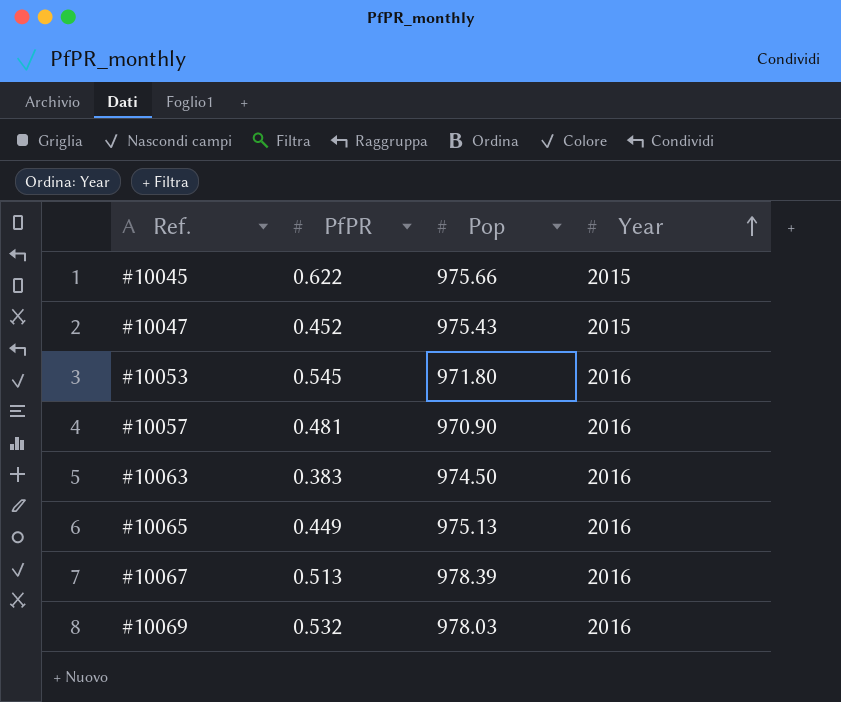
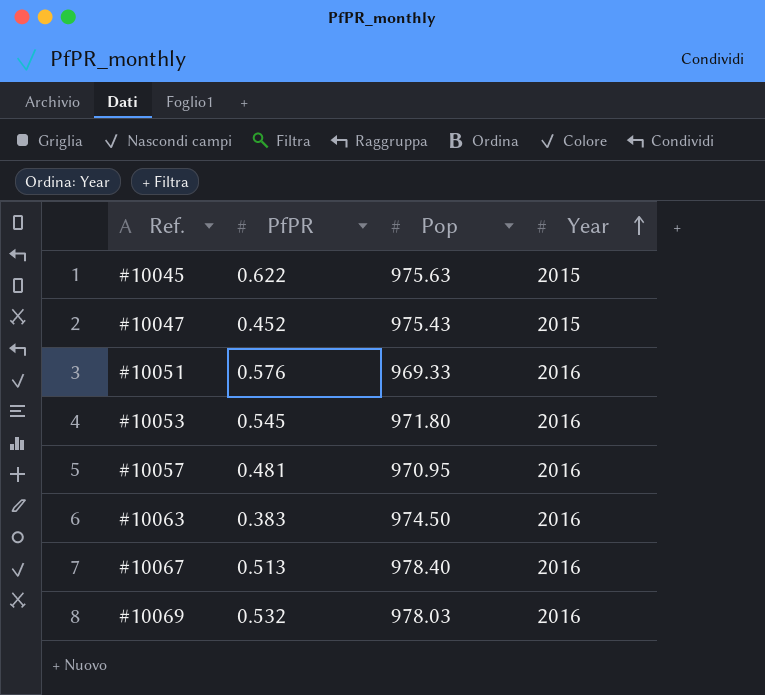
row #10065: 0.449 | 975.13 | 2016 -> none
#10045 | Pop: 975.66 -> 975.63
row #10051: none -> 0.576 | 969.33 | 2016
#10057 | Pop: 970.90 -> 970.95
#10067 | Pop: 978.39 -> 978.40

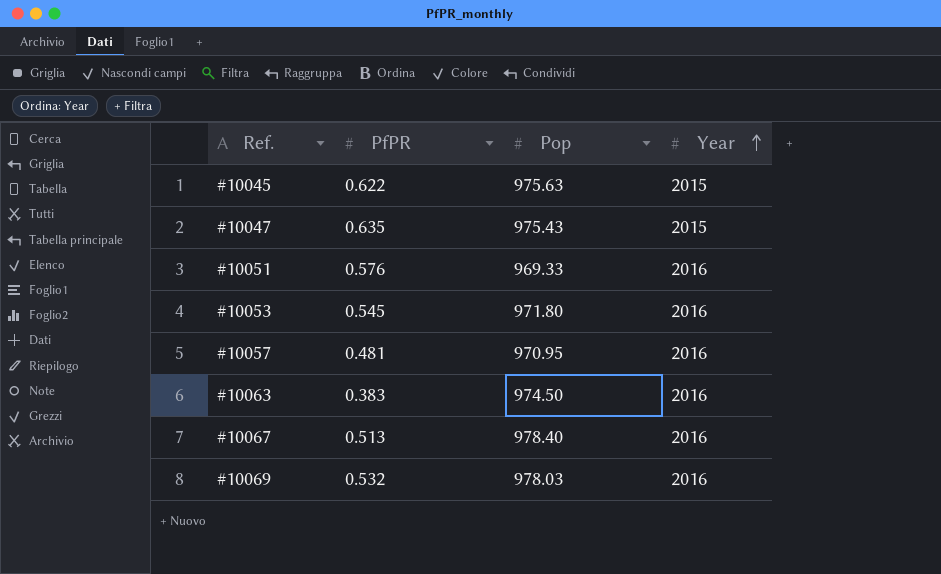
#10047 | PfPR: 0.452 -> 0.635

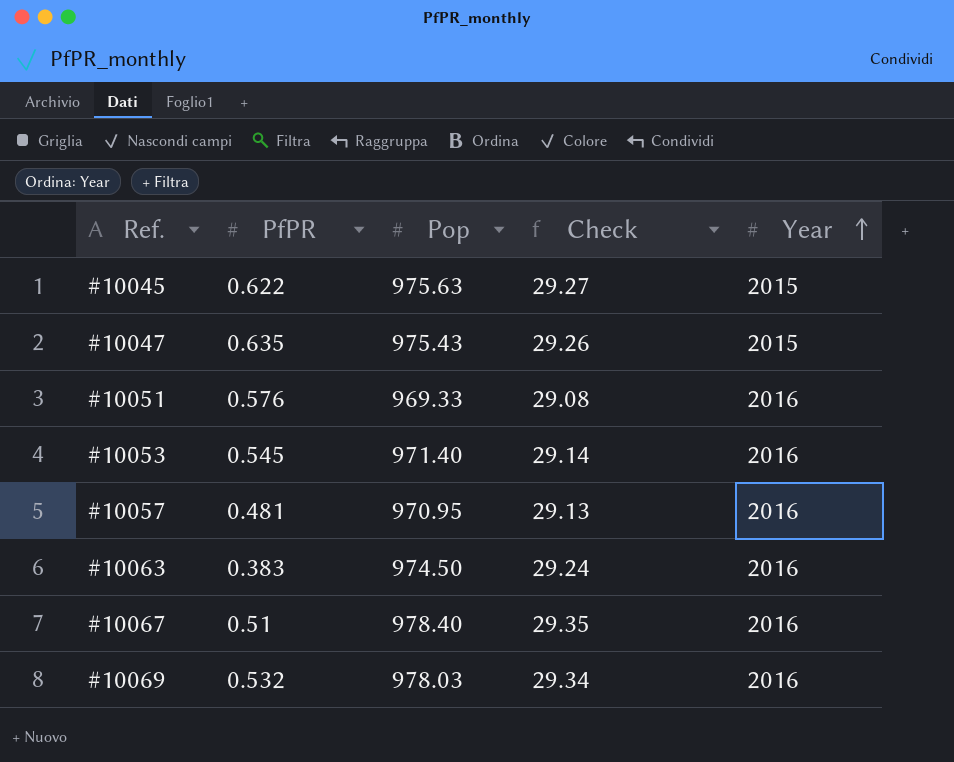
column Check | formula: none -> [Pop] * 0.03
#10053 | Pop: 971.80 -> 971.40
#10067 | PfPR: 0.513 -> 0.51

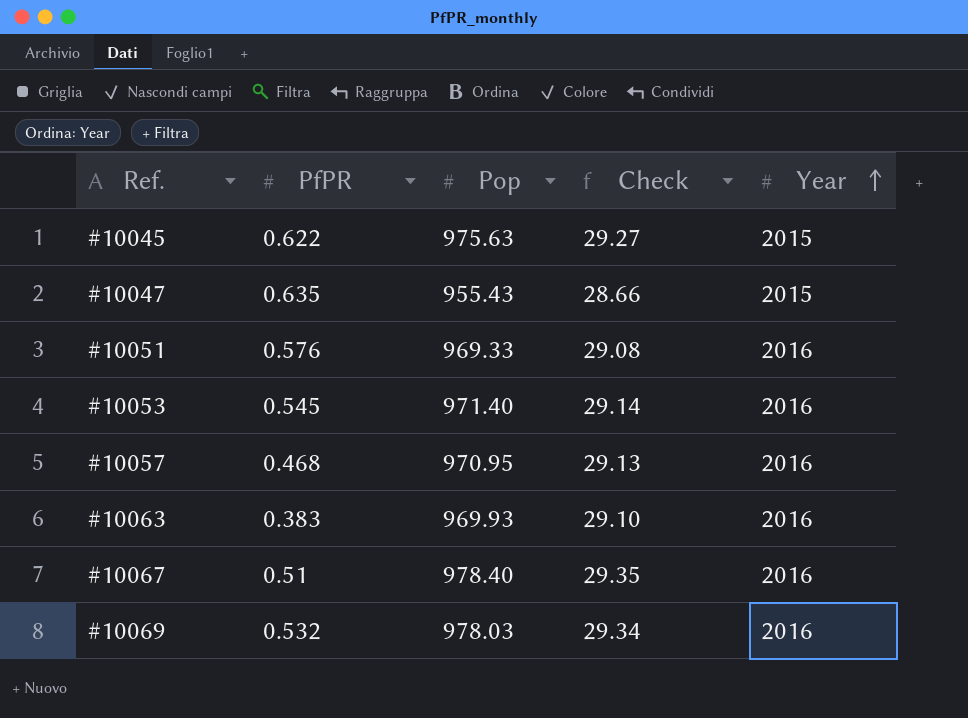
#10047 | Pop: 975.43 -> 955.43
#10047 | Check: 29.26 -> 28.66
#10057 | PfPR: 0.481 -> 0.468
#10063 | Pop: 974.50 -> 969.93
#10063 | Check: 29.24 -> 29.10

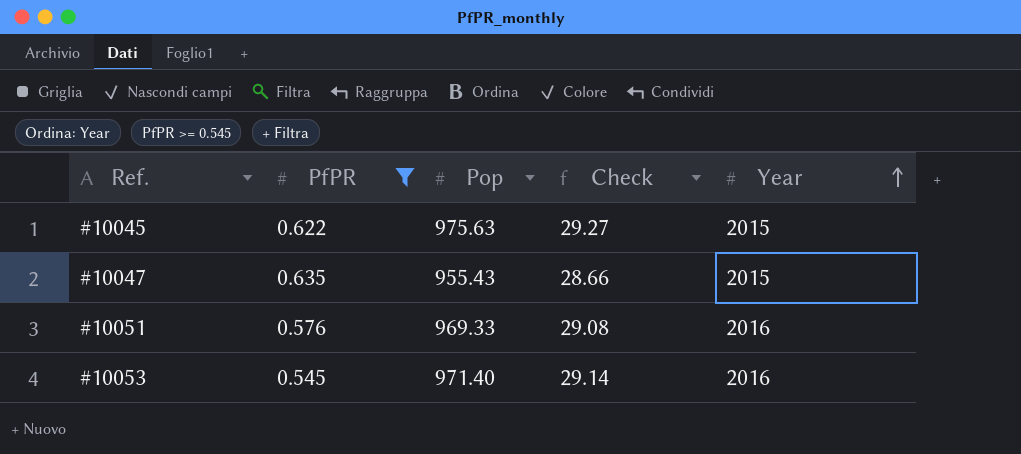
filter: none -> PfPR >= 0.545

